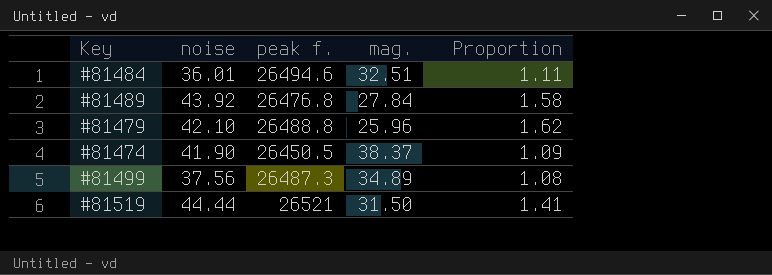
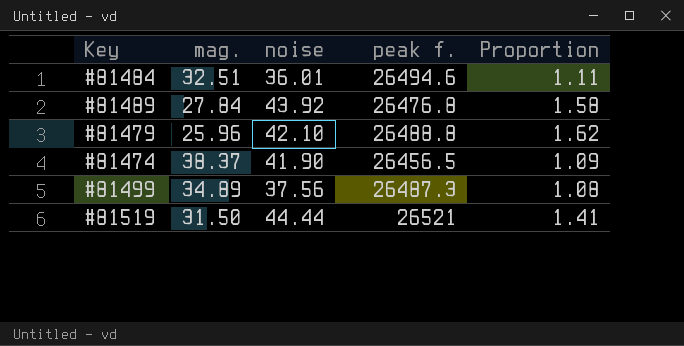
column mag. | position: 4 -> 2
#81474 | peak f.: 26450.5 -> 26456.5

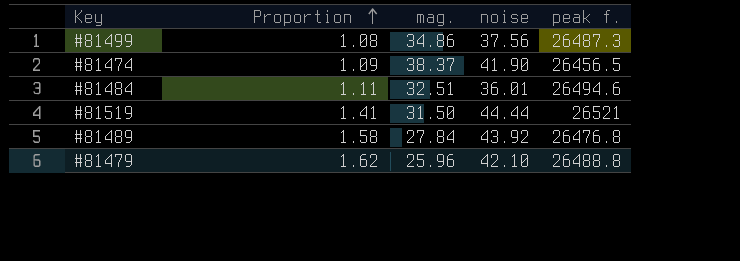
row order: none -> Proportion ascending
column Proportion | position: 5 -> 2
#81499 | mag.: 34.89 -> 34.86

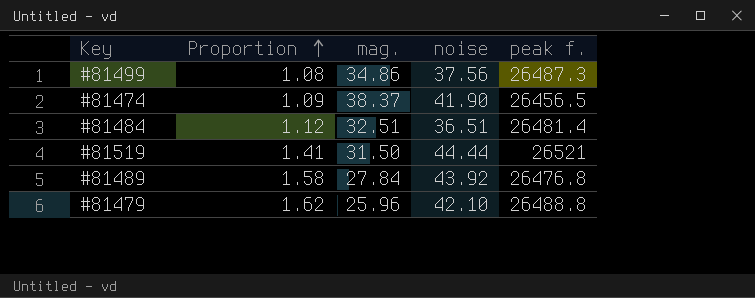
#81484 | Proportion: 1.11 -> 1.12
#81484 | noise: 36.01 -> 36.51
#81484 | peak f.: 26494.6 -> 26481.4

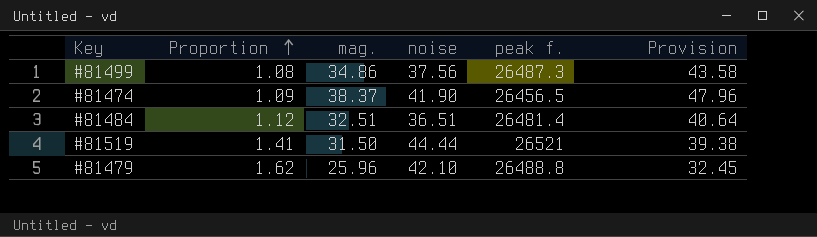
column Provision | formula: none -> [mag.] * 1.25
row #81489: 1.58 | 27.84 | 43.92 | 26476.8 -> none

